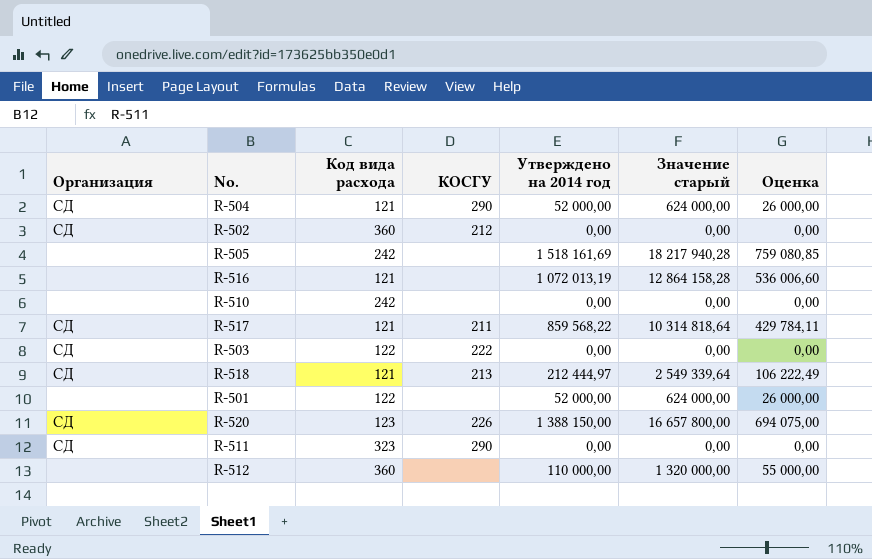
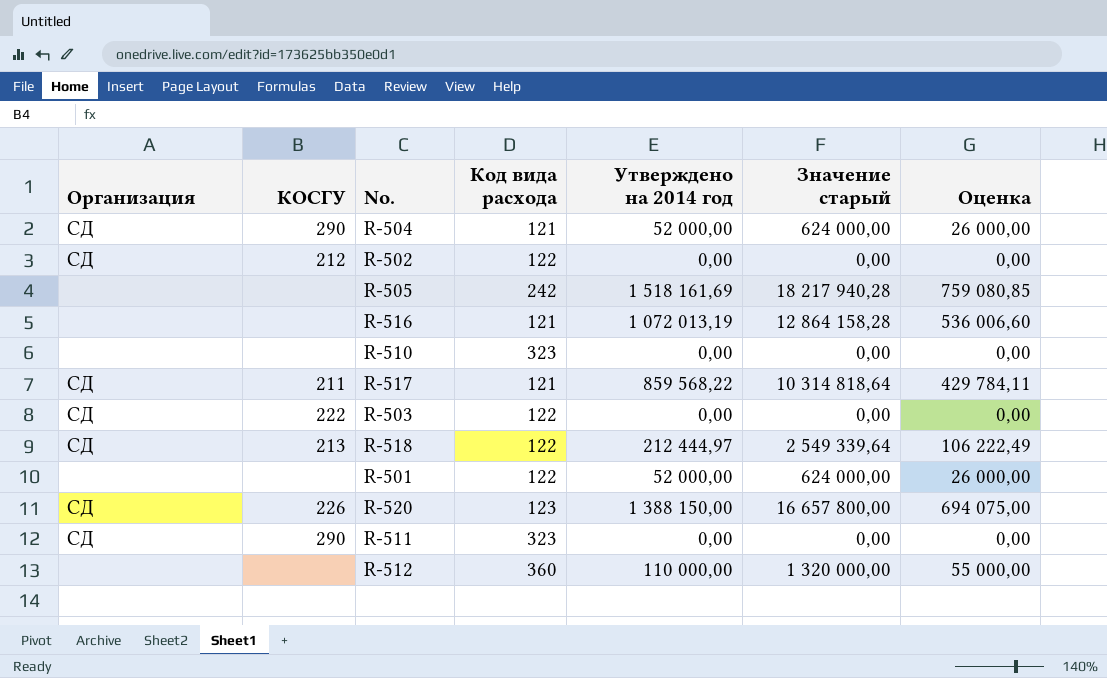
column КОСГУ | position: 4 -> 2
R-502 | Код вида расхода: 360 -> 122
R-510 | Код вида расхода: 242 -> 323
R-518 | Код вида расхода: 121 -> 122

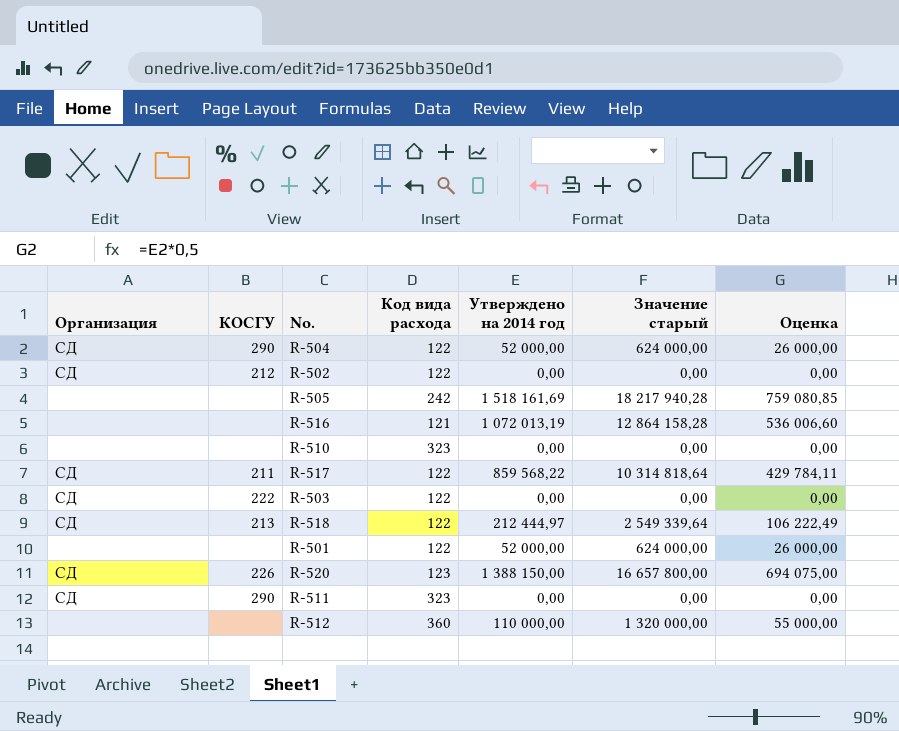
R-504 | Код вида расхода: 121 -> 122
R-517 | Код вида расхода: 121 -> 122

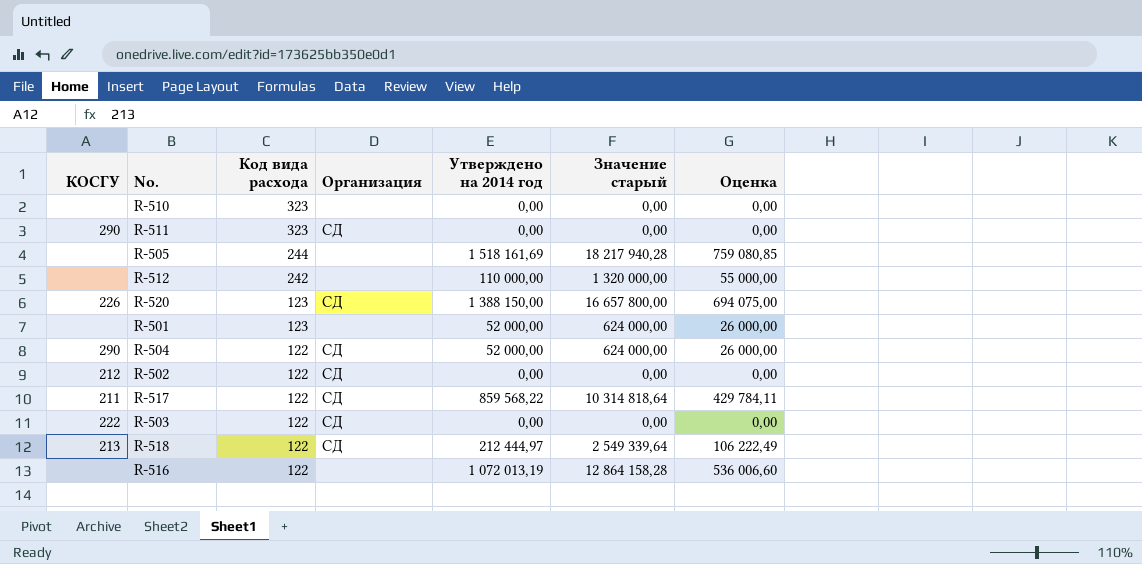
row order: none -> Код вида расхода descending
column Организация | position: 1 -> 4
R-505 | Код вида расхода: 242 -> 244
R-512 | Код вида расхода: 360 -> 242
R-501 | Код вида расхода: 122 -> 123
R-516 | Код вида расхода: 121 -> 122

